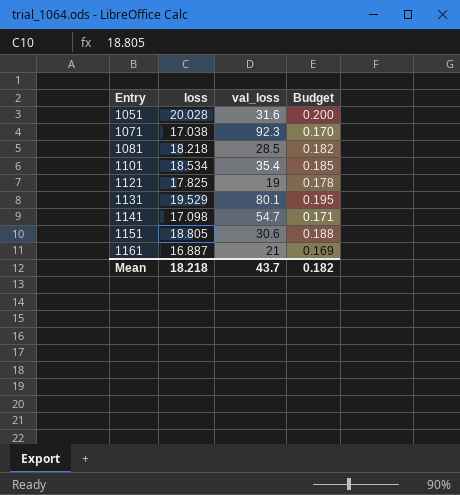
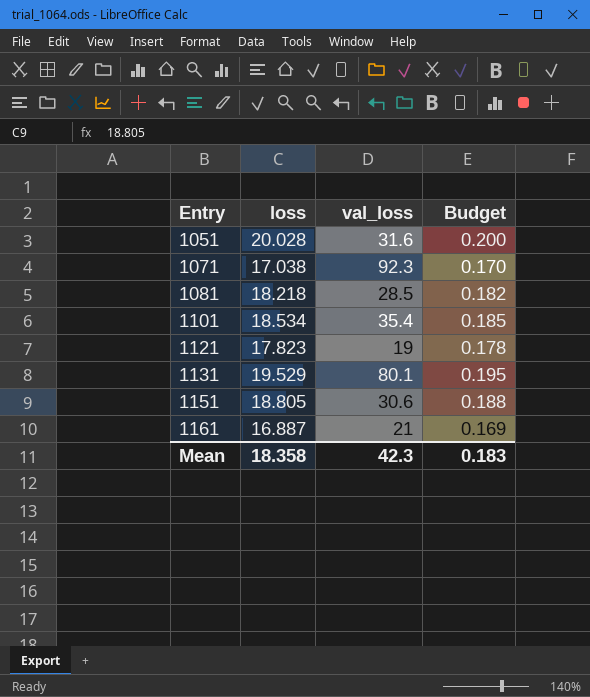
row 1141: 17.098 | 54.7 | 0.171 -> none
1121 | loss: 17.825 -> 17.823
Mean | loss: 18.218 -> 18.358
Mean | val_loss: 43.7 -> 42.3
Mean | Budget: 0.182 -> 0.183

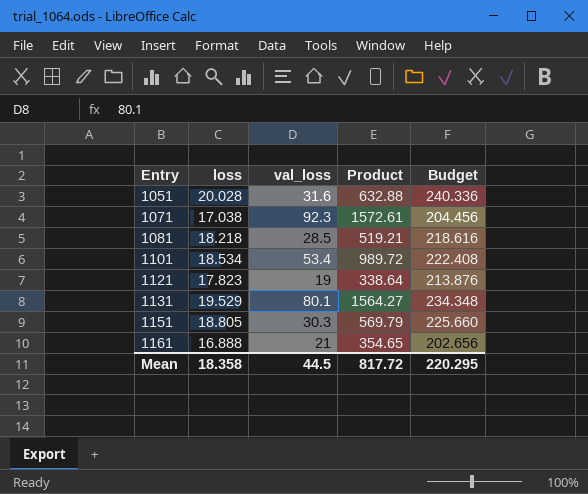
column Product | formula: none -> [loss] * [val_loss]
column Budget | formula: [loss] * 0.01 -> [loss] * 12
1101 | val_loss: 35.4 -> 53.4
1151 | val_loss: 30.6 -> 30.3
1161 | loss: 16.887 -> 16.888
Mean | val_loss: 42.3 -> 44.5
Mean | Budget: 0.183 -> 220.295

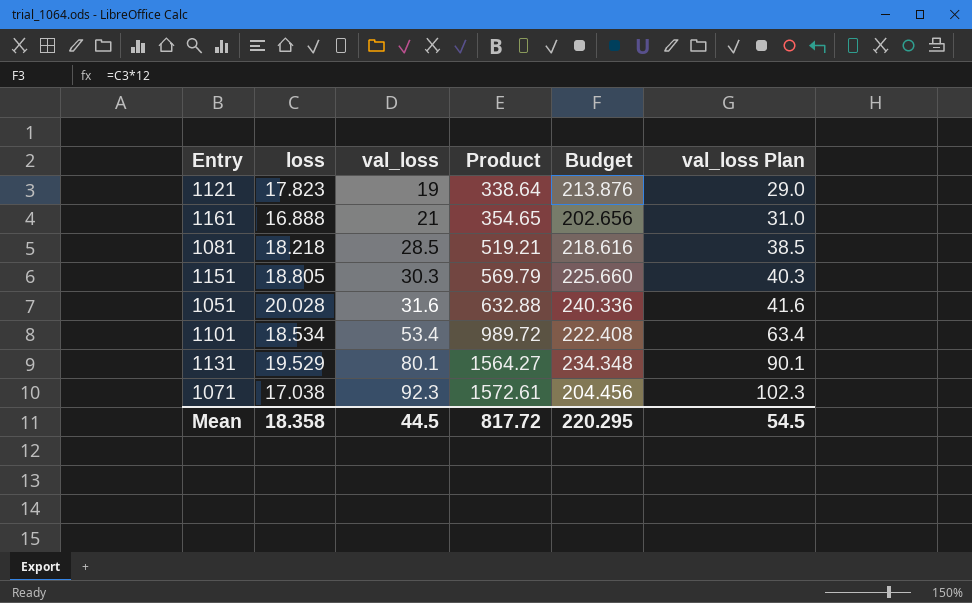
row order: Entry ascending -> val_loss ascending
column val_loss Plan | formula: none -> [val_loss] + 10

